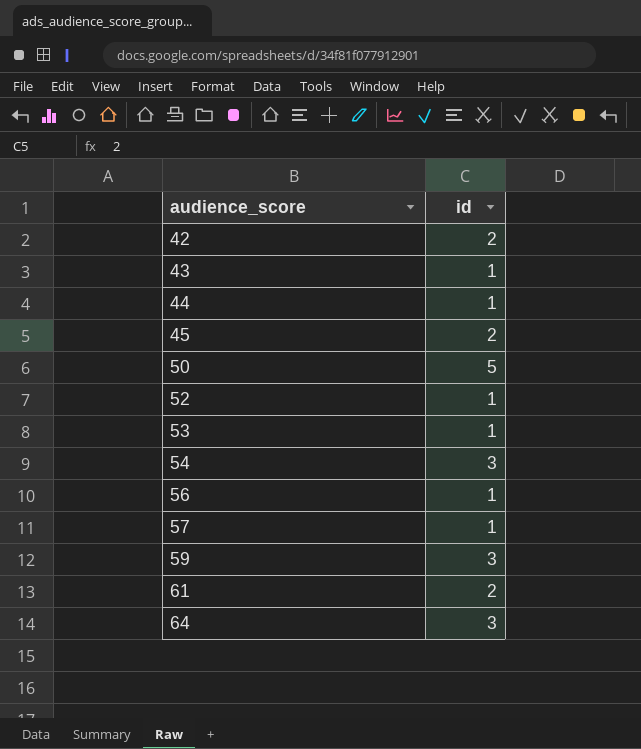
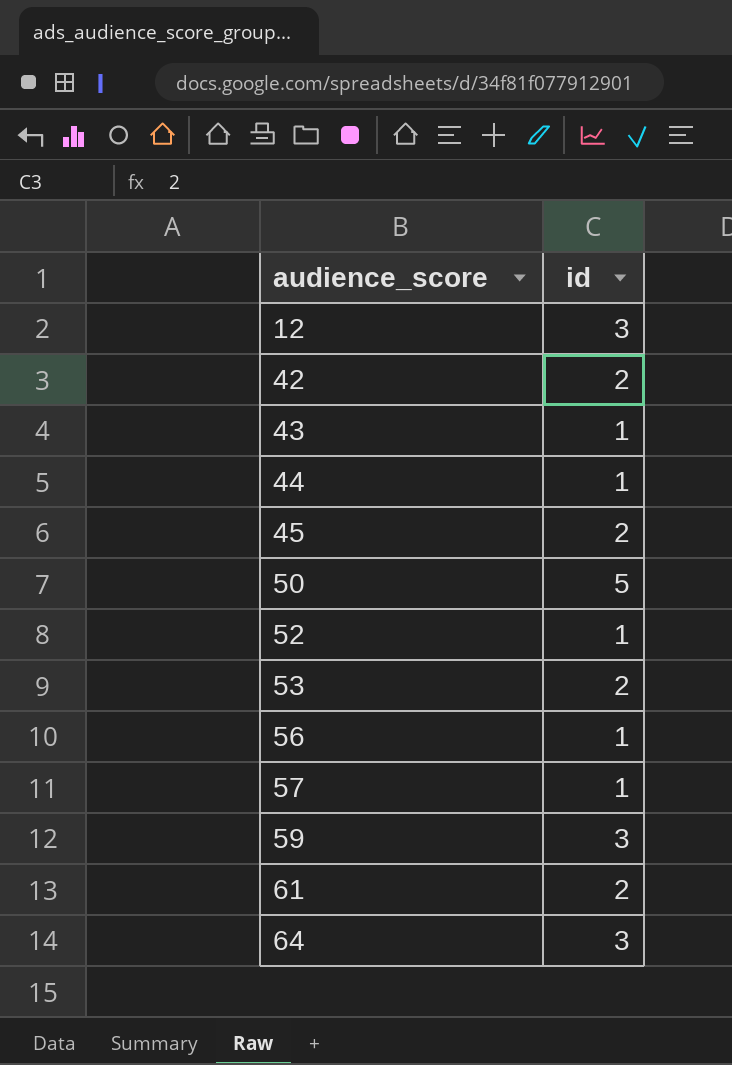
row 54: 3 -> none
row 12: none -> 3
53 | id: 1 -> 2

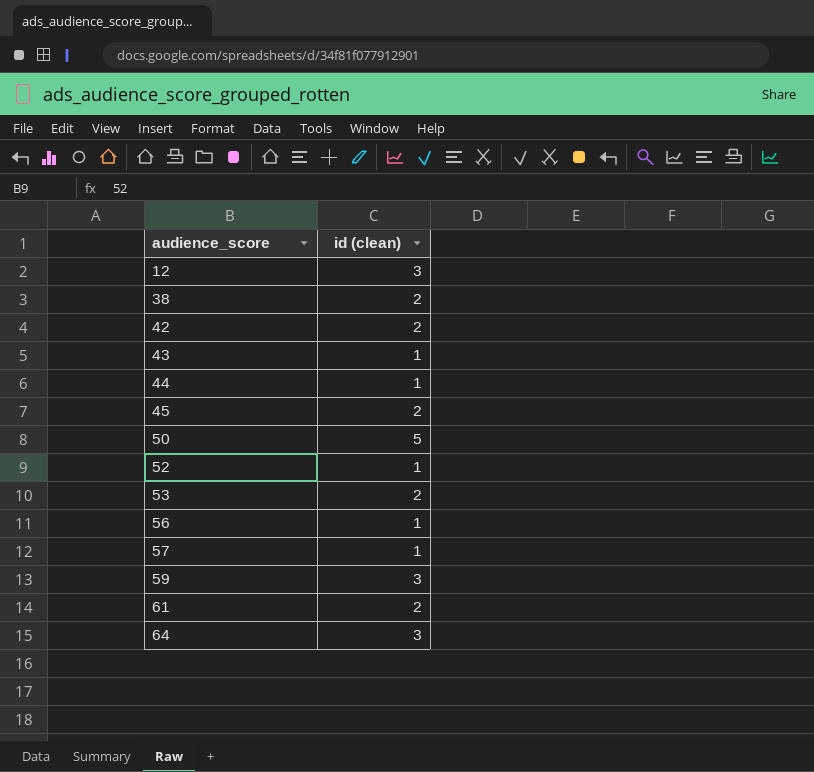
column name: id -> id (clean)
row 38: none -> 2

